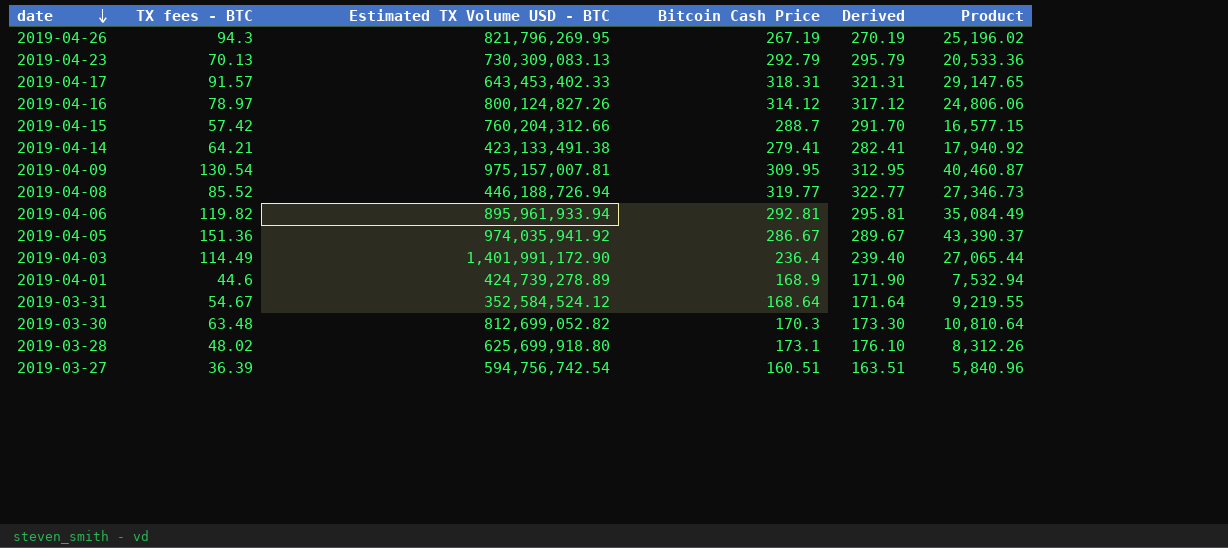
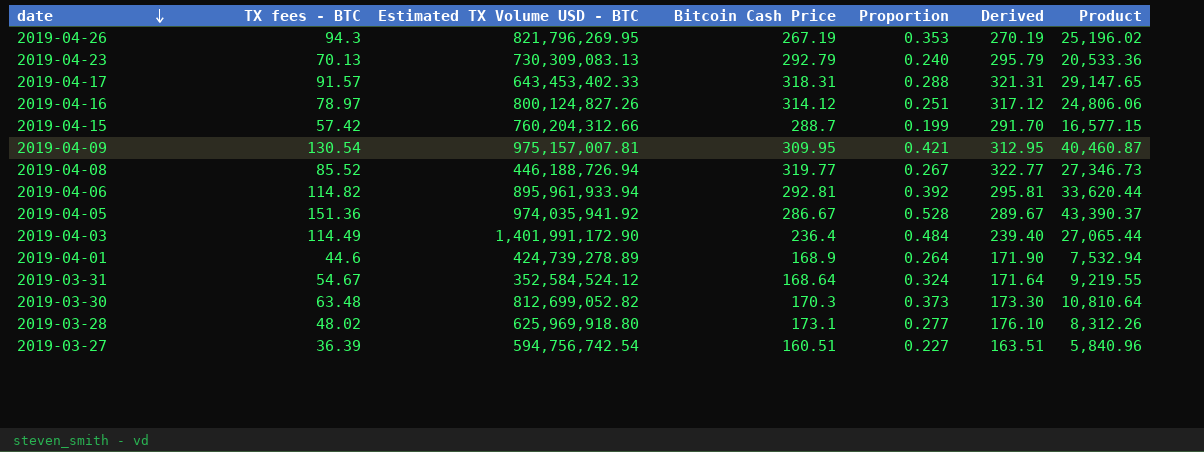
column Proportion | formula: none -> [TX fees - BTC] / [Bitcoin Cash Price]
row 2019-04-14: 64.21 | 423,133,491.38 | 279.41 | 282.41 | 17,940.92 -> none
2019-04-06 | TX fees - BTC: 119.82 -> 114.82
2019-04-06 | Product: 35,084.49 -> 33,620.44
2019-03-28 | Estimated TX Volume USD - BTC: 625,699,918.80 -> 625,969,918.80

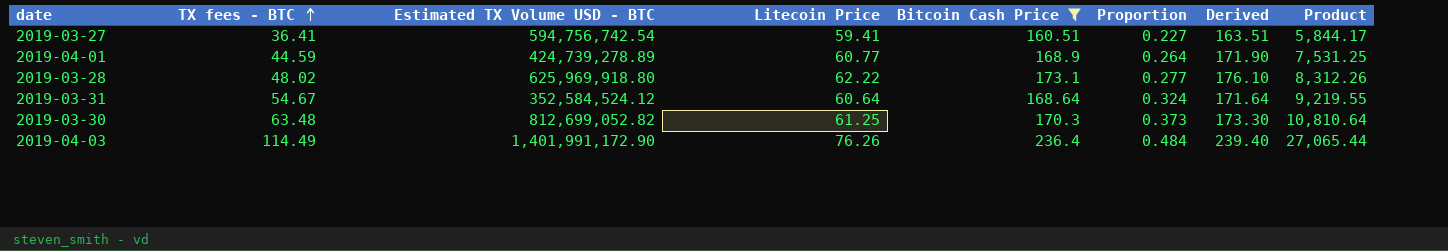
filter: none -> Bitcoin Cash Price <= 236.4
row order: date descending -> TX fees - BTC ascending
column Litecoin Price | position: none -> 4
2019-03-27 | TX fees - BTC: 36.39 -> 36.41
2019-03-27 | Product: 5,840.96 -> 5,844.17
2019-04-01 | TX fees - BTC: 44.6 -> 44.59
2019-04-01 | Product: 7,532.94 -> 7,531.25

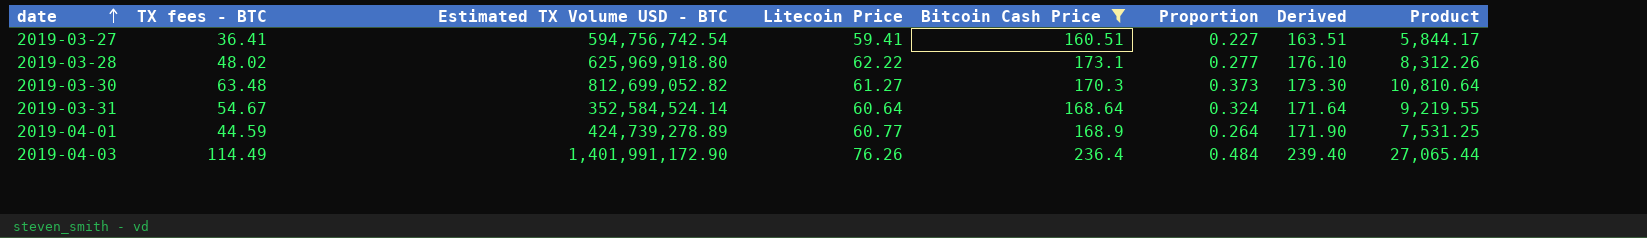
row order: TX fees - BTC ascending -> date ascending
2019-03-30 | Litecoin Price: 61.25 -> 61.27
2019-03-31 | Estimated TX Volume USD - BTC: 352,584,524.12 -> 352,584,524.14

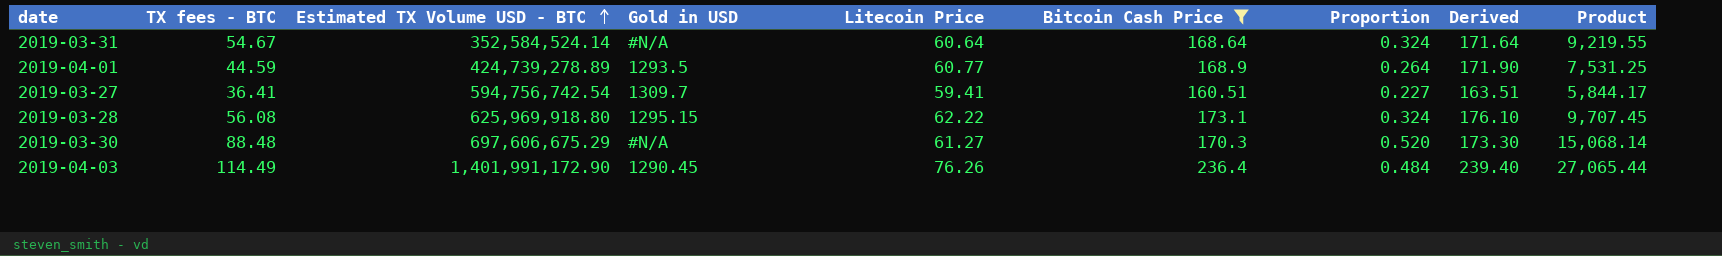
row order: date ascending -> Estimated TX Volume USD - BTC ascending
column Gold in USD | position: none -> 4
2019-03-28 | TX fees - BTC: 48.02 -> 56.08
2019-03-28 | Proportion: 0.277 -> 0.324
2019-03-28 | Product: 8,312.26 -> 9,707.45
2019-03-30 | TX fees - BTC: 63.48 -> 88.48
2019-03-30 | Estimated TX Volume USD - BTC: 812,699,052.82 -> 697,606,675.29
2019-03-30 | Proportion: 0.373 -> 0.520
2019-03-30 | Product: 10,810.64 -> 15,068.14

